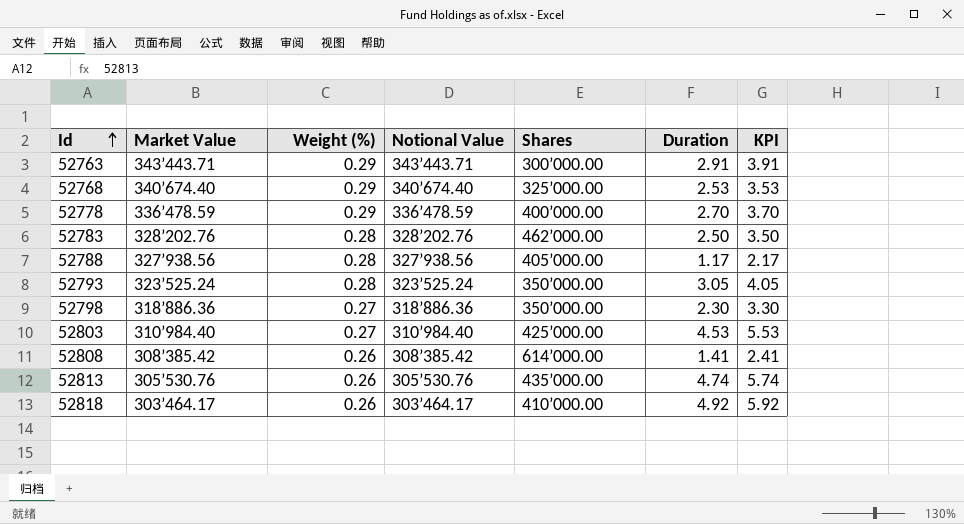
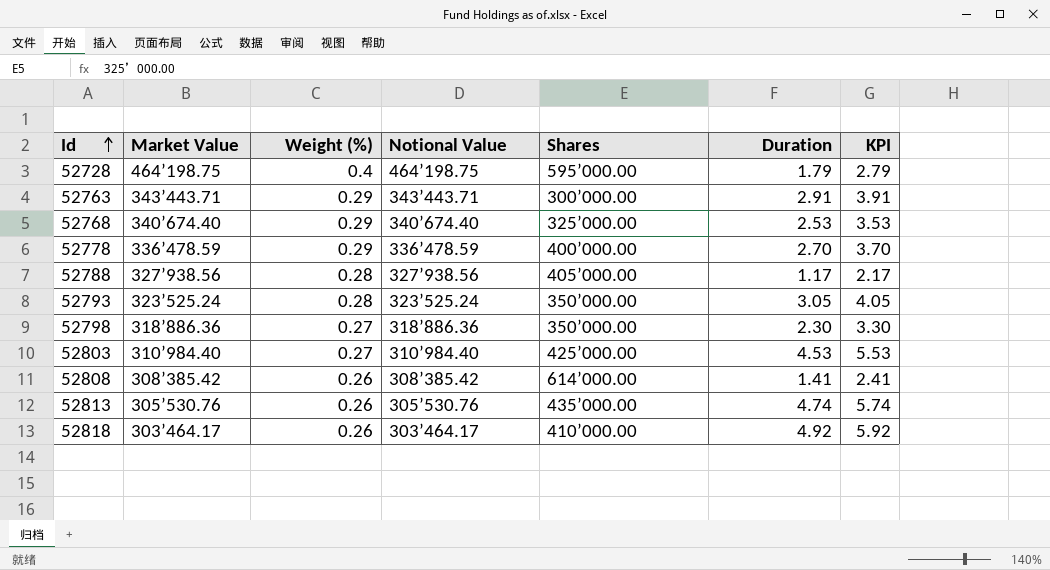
row 52783: 328’202.76 | 0.28 | 328’202.76 | 462’000.00 | 2.50 | 3.50 -> none
row 52728: none -> 464’198.75 | 0.4 | 464’198.75 | 595’000.00 | 1.79 | 2.79

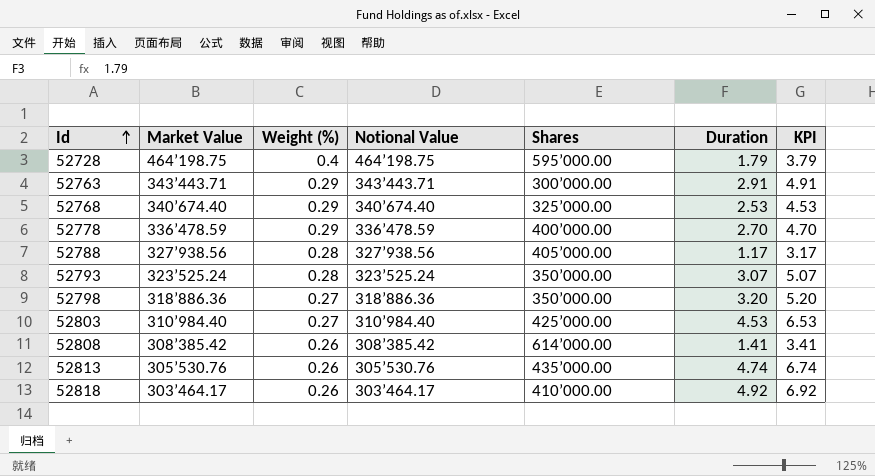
column KPI | formula: [Duration] + 1 -> [Duration] + 2
52793 | Duration: 3.05 -> 3.07
52798 | Duration: 2.30 -> 3.20

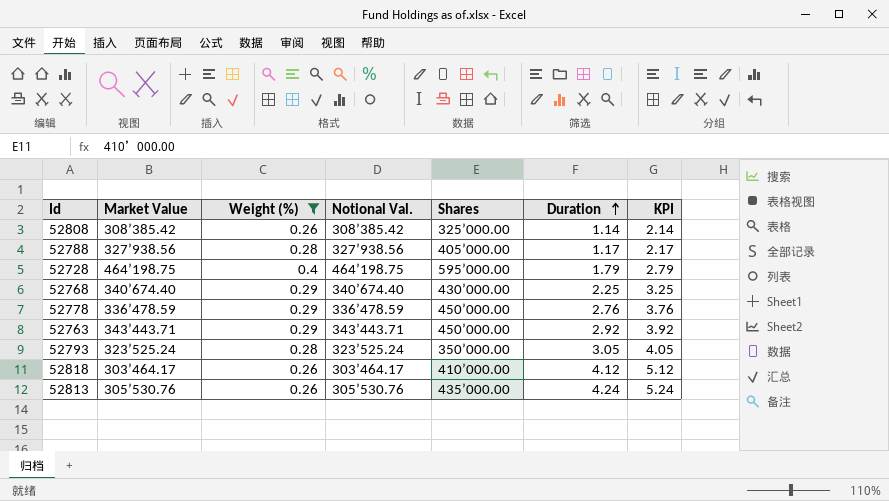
filter: none -> Weight (%) != 0.27
row order: Id ascending -> Duration ascending
column name: Notional Value -> Notional Val.
column KPI | formula: [Duration] + 2 -> [Duration] + 1
52808 | Shares: 614’000.00 -> 325’000.00
52808 | Duration: 1.41 -> 1.14
52768 | Shares: 325’000.00 -> 430’000.00
52768 | Duration: 2.53 -> 2.25
52778 | Shares: 400’000.00 -> 450’000.00
52778 | Duration: 2.70 -> 2.76
52763 | Shares: 300’000.00 -> 450’000.00
52763 | Duration: 2.91 -> 2.92
52793 | Duration: 3.07 -> 3.05
52818 | Duration: 4.92 -> 4.12
52813 | Duration: 4.74 -> 4.24

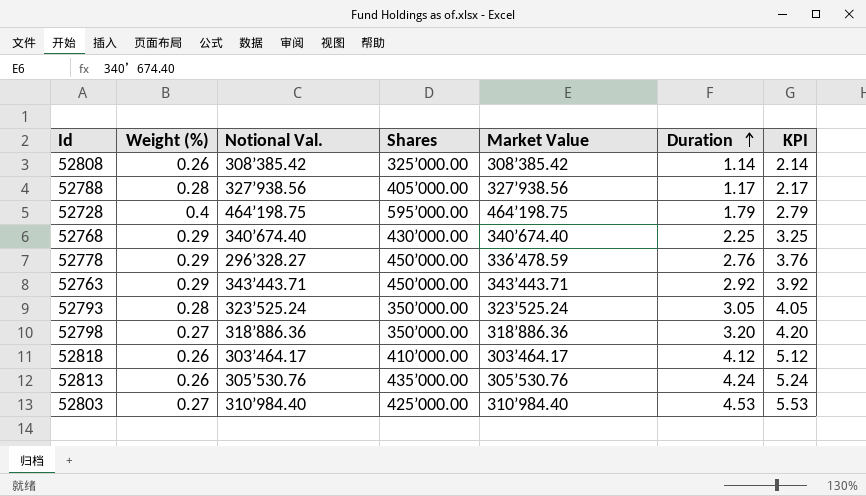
filter: Weight (%) != 0.27 -> none
column Market Value | position: 2 -> 5
52778 | Notional Val.: 336’478.59 -> 296’328.27

